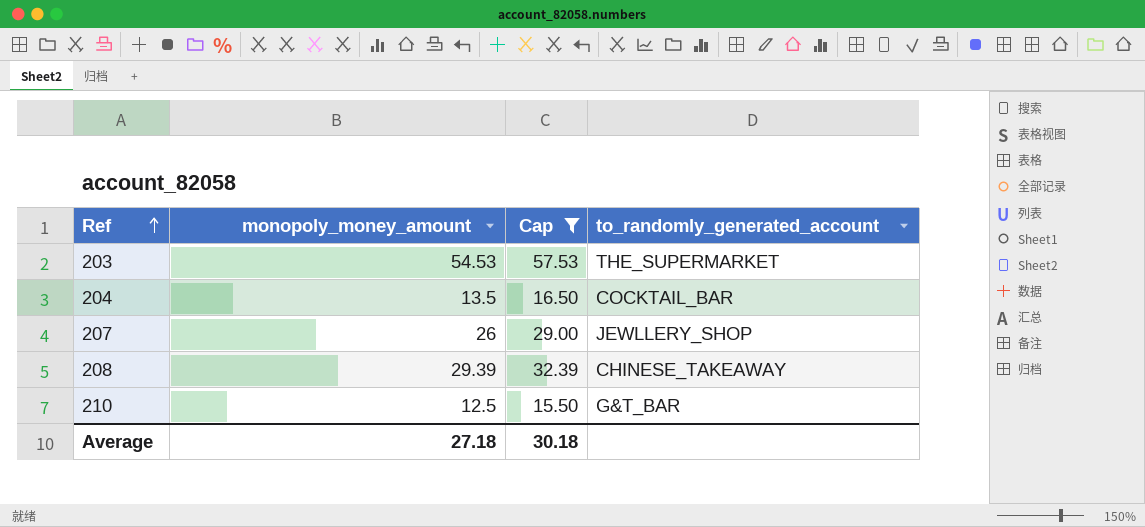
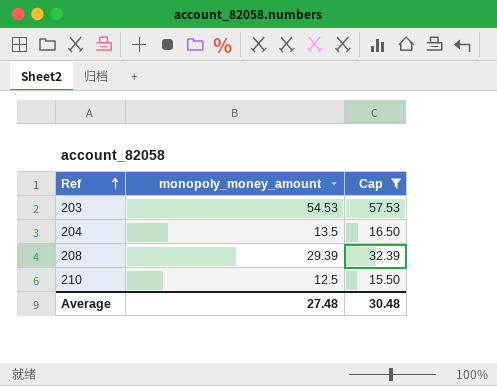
column to_randomly_generated_account | position: 4 -> none
row 207: 26 | 29.00 | JEWLLERY_SHOP -> none
Average | monopoly_money_amount: 27.18 -> 27.48
Average | Cap: 30.18 -> 30.48

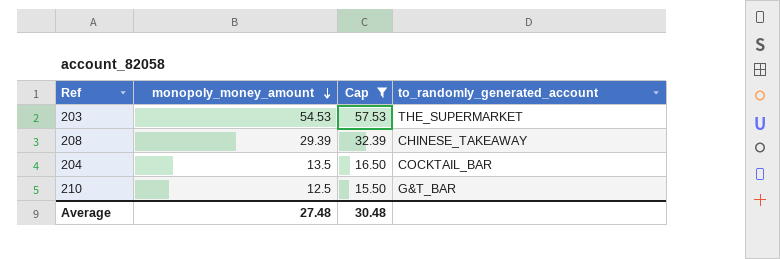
row order: Ref ascending -> monopoly_money_amount descending
column to_randomly_generated_account | position: none -> 4

